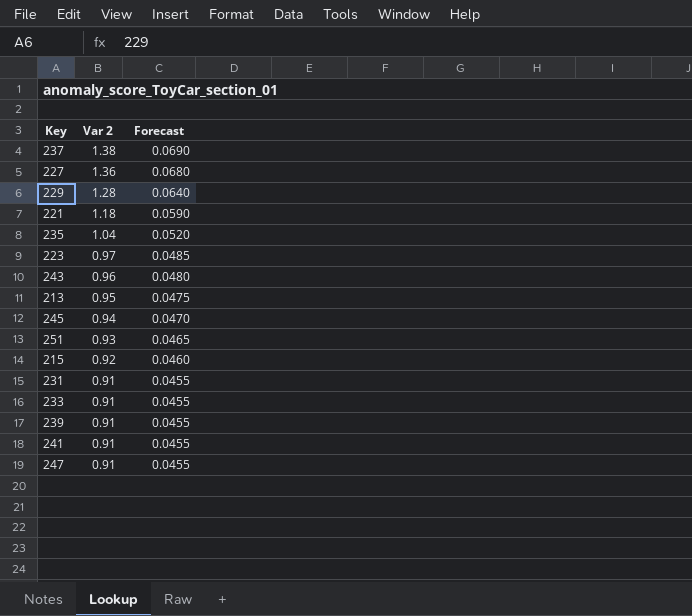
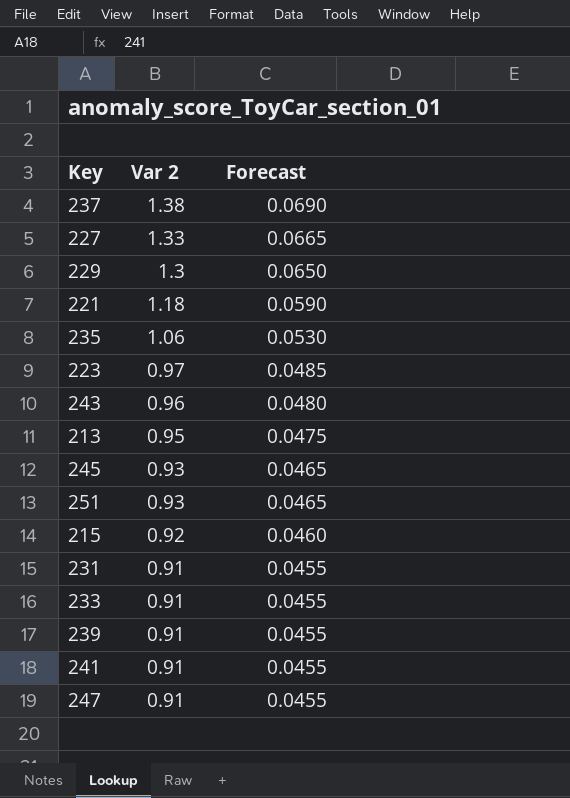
227 | Var 2: 1.36 -> 1.33
227 | Forecast: 0.0680 -> 0.0665
229 | Var 2: 1.28 -> 1.3
229 | Forecast: 0.0640 -> 0.0650
235 | Var 2: 1.04 -> 1.06
235 | Forecast: 0.0520 -> 0.0530
245 | Var 2: 0.94 -> 0.93
245 | Forecast: 0.0470 -> 0.0465

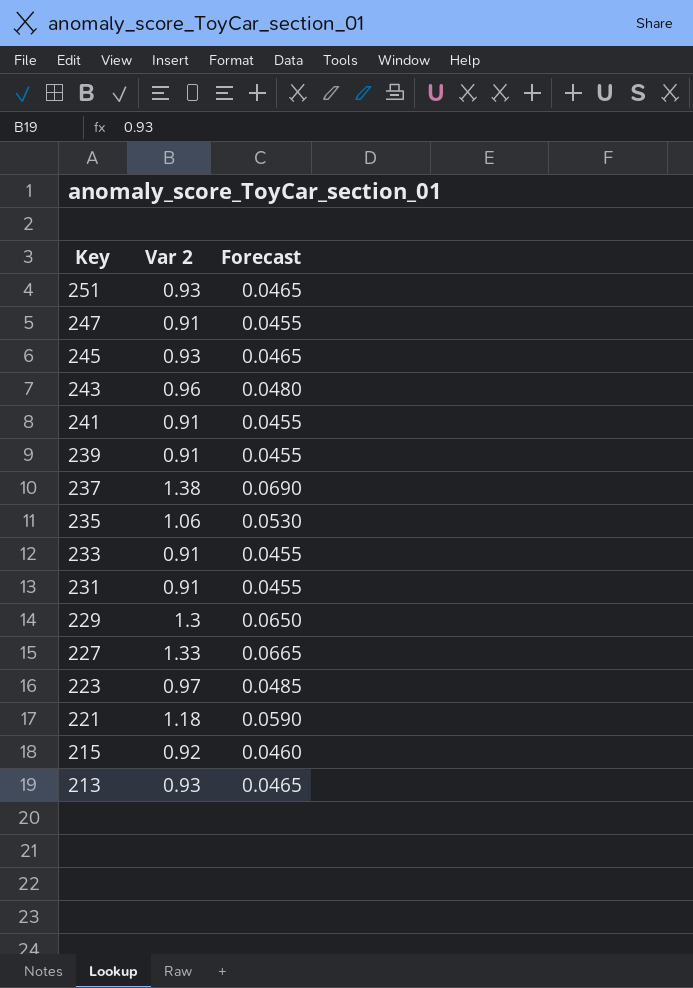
row order: Var 2 descending -> Key descending
213 | Var 2: 0.95 -> 0.93
213 | Forecast: 0.0475 -> 0.0465

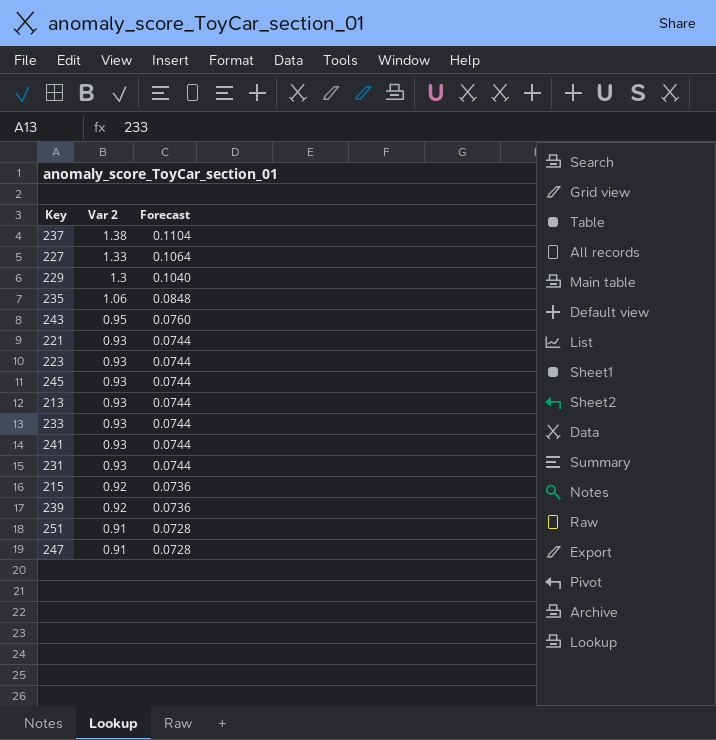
row order: Key descending -> Var 2 descending
column Forecast | formula: [Var 2] * 0.05 -> [Var 2] * 0.08
243 | Var 2: 0.96 -> 0.95
221 | Var 2: 1.18 -> 0.93
223 | Var 2: 0.97 -> 0.93
233 | Var 2: 0.91 -> 0.93
241 | Var 2: 0.91 -> 0.93
231 | Var 2: 0.91 -> 0.93
239 | Var 2: 0.91 -> 0.92
251 | Var 2: 0.93 -> 0.91

